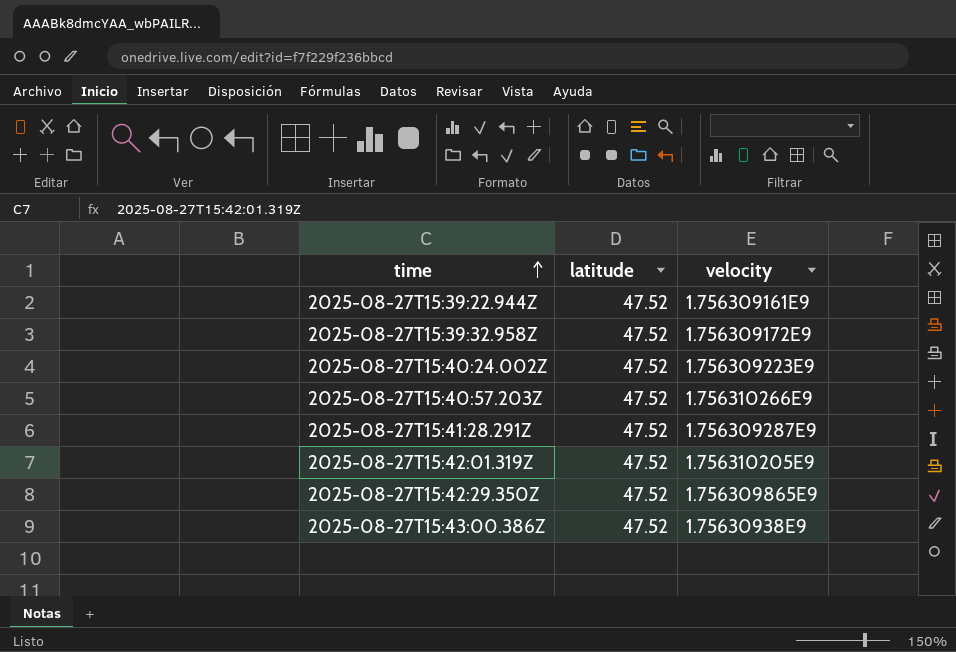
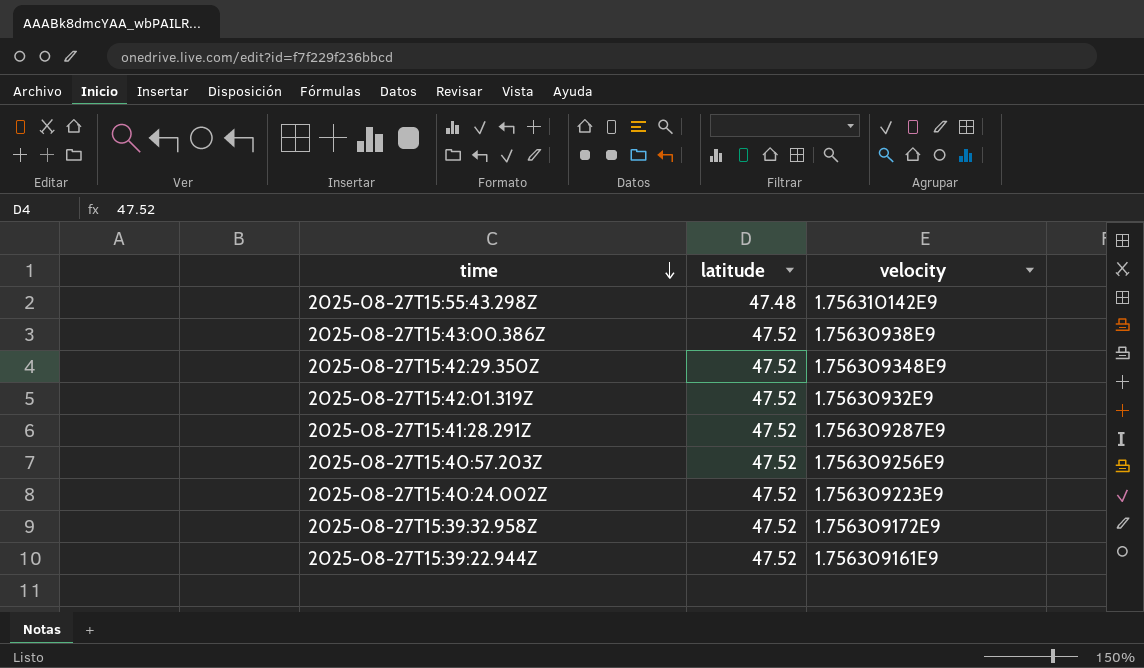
row order: time ascending -> time descending
row 2025-08-27T15:55:43.298Z: none -> 47.48 | 1.756310142E9
2025-08-27T15:42:29.350Z | velocity: 1.756309865E9 -> 1.756309348E9
2025-08-27T15:42:01.319Z | velocity: 1.756310205E9 -> 1.75630932E9
2025-08-27T15:40:57.203Z | velocity: 1.756310266E9 -> 1.756309256E9

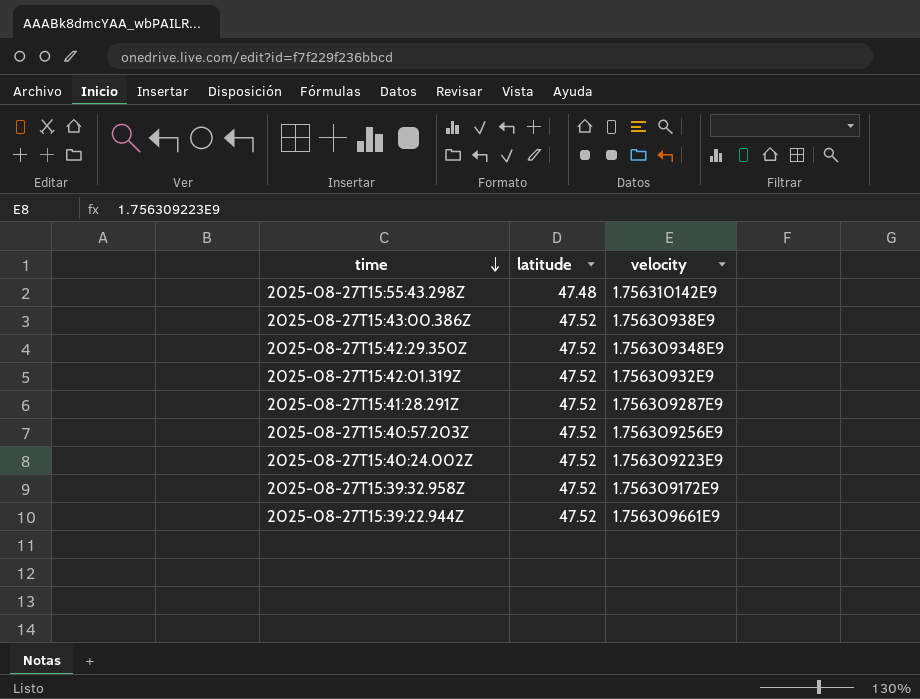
2025-08-27T15:39:22.944Z | velocity: 1.756309161E9 -> 1.756309661E9

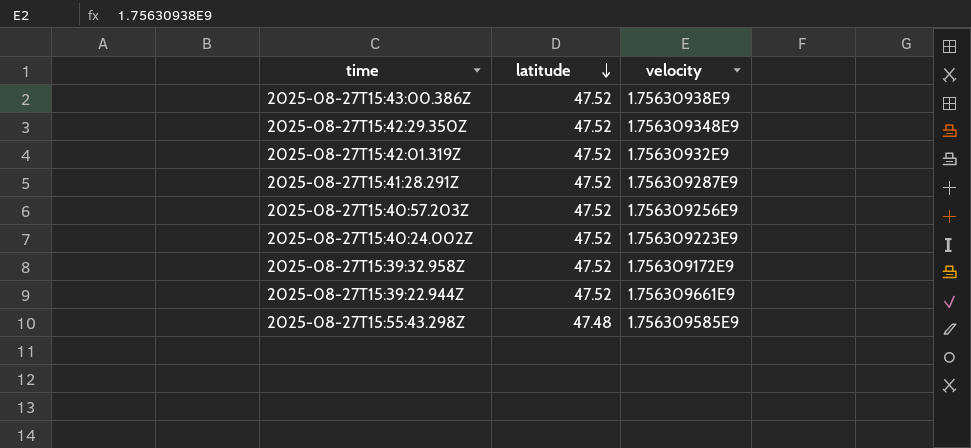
row order: time descending -> latitude descending
2025-08-27T15:55:43.298Z | velocity: 1.756310142E9 -> 1.756309585E9

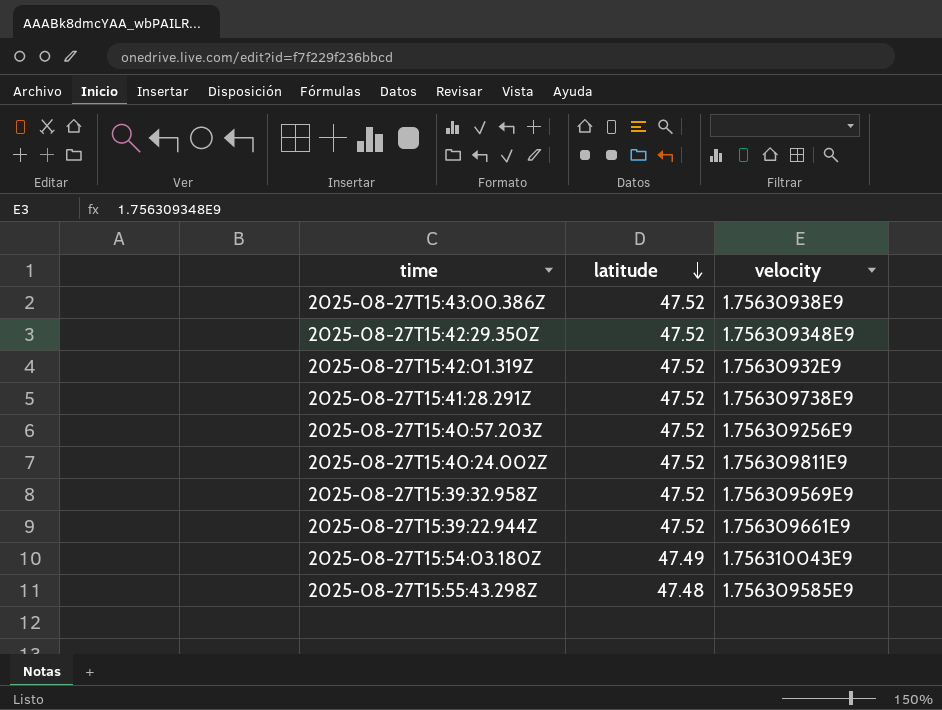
2025-08-27T15:41:28.291Z | velocity: 1.756309287E9 -> 1.756309738E9
2025-08-27T15:40:24.002Z | velocity: 1.756309223E9 -> 1.756309811E9
2025-08-27T15:39:32.958Z | velocity: 1.756309172E9 -> 1.756309569E9
row 2025-08-27T15:54:03.180Z: none -> 47.49 | 1.756310043E9

